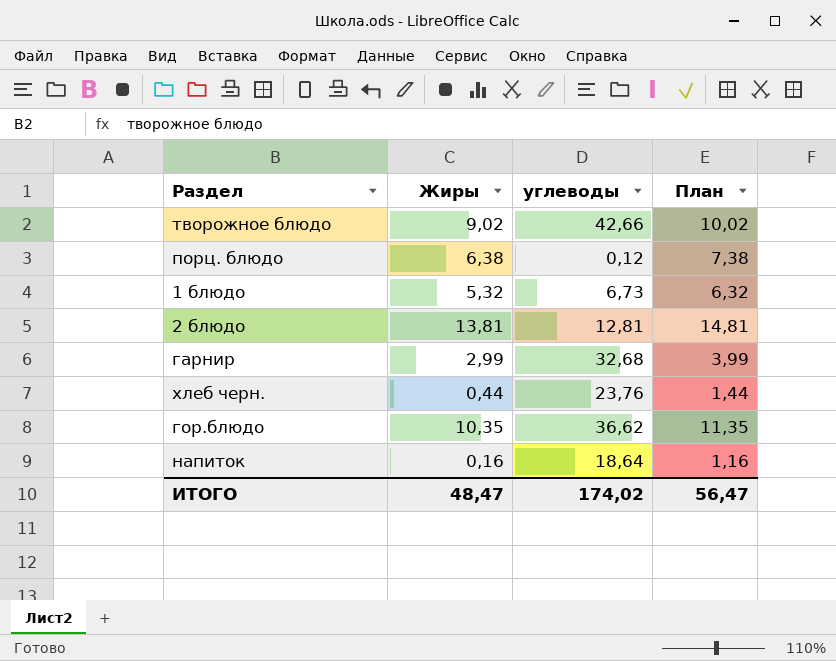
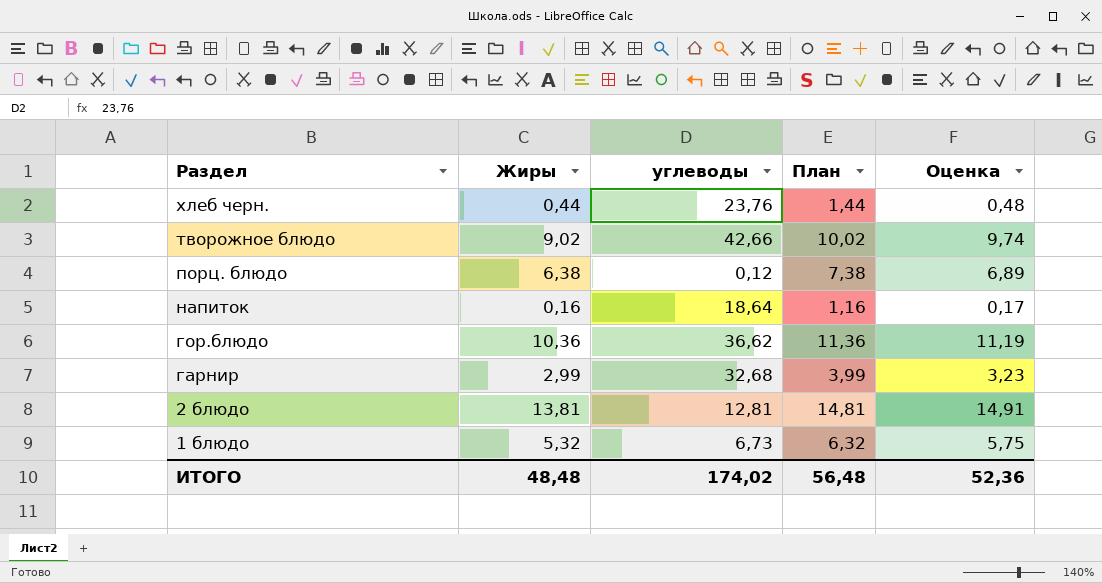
row order: none -> Раздел descending
column Оценка | formula: none -> [Жиры] * 1,08
гор.блюдо | Жиры: 10,35 -> 10,36
гор.блюдо | План: 11,35 -> 11,36
ИТОГО | Жиры: 48,47 -> 48,48
ИТОГО | План: 56,47 -> 56,48

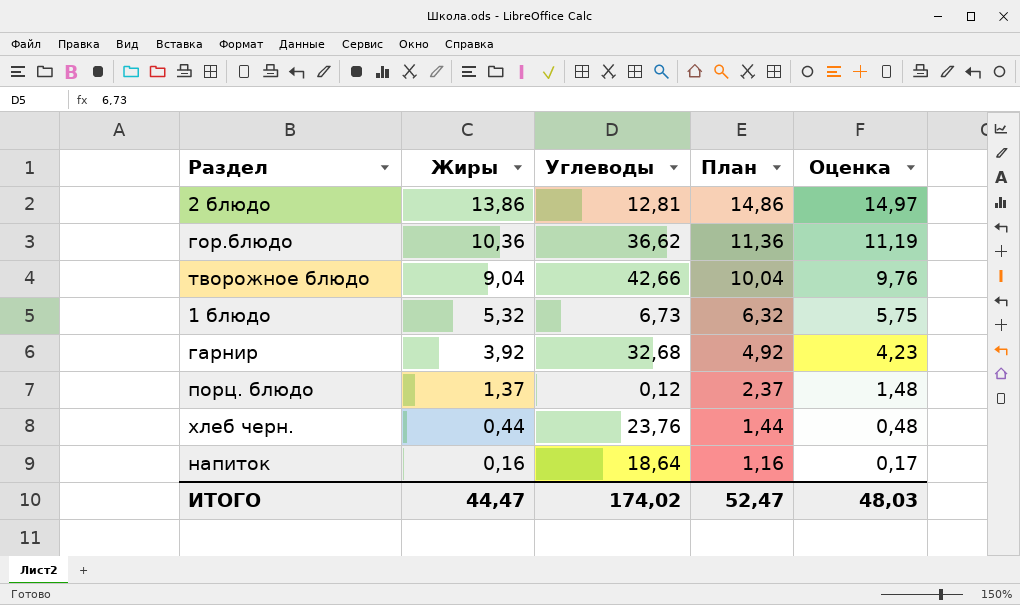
row order: Раздел descending -> Жиры descending
column name: углеводы -> Углеводы
2 блюдо | Жиры: 13,81 -> 13,86
2 блюдо | План: 14,81 -> 14,86
2 блюдо | Оценка: 14,91 -> 14,97
творожное блюдо | Жиры: 9,02 -> 9,04
творожное блюдо | План: 10,02 -> 10,04
творожное блюдо | Оценка: 9,74 -> 9,76
гарнир | Жиры: 2,99 -> 3,92
гарнир | План: 3,99 -> 4,92
гарнир | Оценка: 3,23 -> 4,23
порц. блюдо | Жиры: 6,38 -> 1,37
порц. блюдо | План: 7,38 -> 2,37
порц. блюдо | Оценка: 6,89 -> 1,48
ИТОГО | Жиры: 48,48 -> 44,47
ИТОГО | План: 56,48 -> 52,47
ИТОГО | Оценка: 52,36 -> 48,03

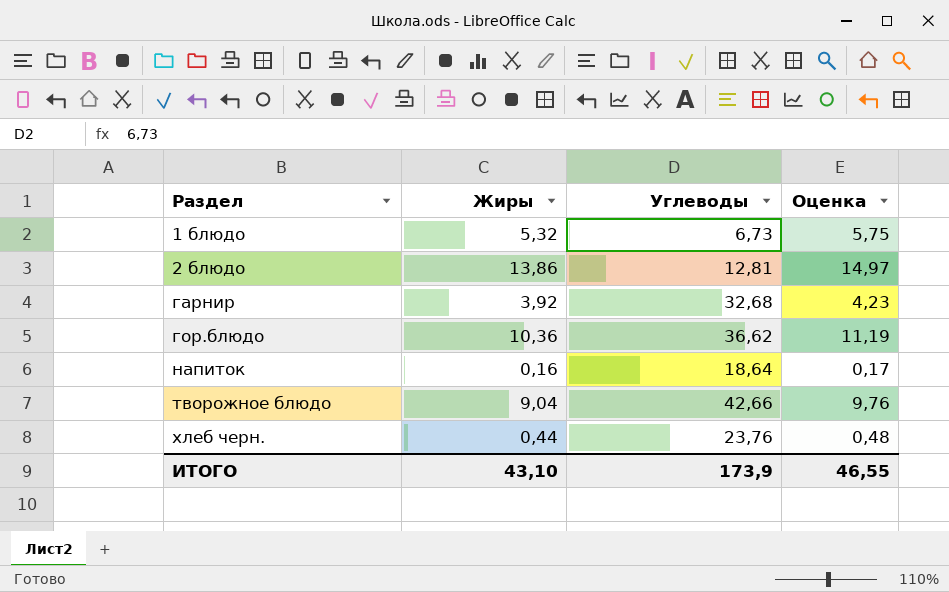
row order: Жиры descending -> Раздел ascending
column План | formula: [Жиры] + 1 -> none
row порц. блюдо: 1,37 | 0,12 | 2,37 | 1,48 -> none
ИТОГО | Жиры: 44,47 -> 43,10
ИТОГО | Углеводы: 174,02 -> 173,9
ИТОГО | Оценка: 48,03 -> 46,55

